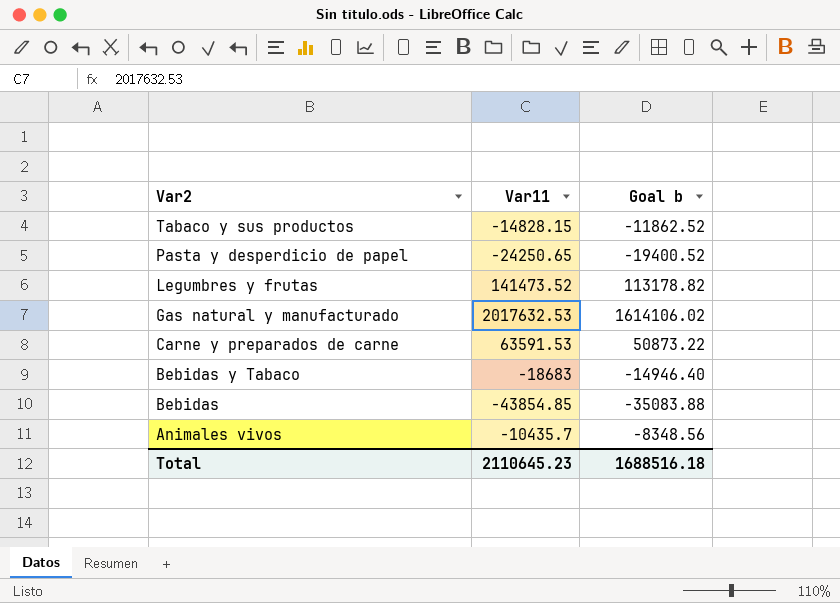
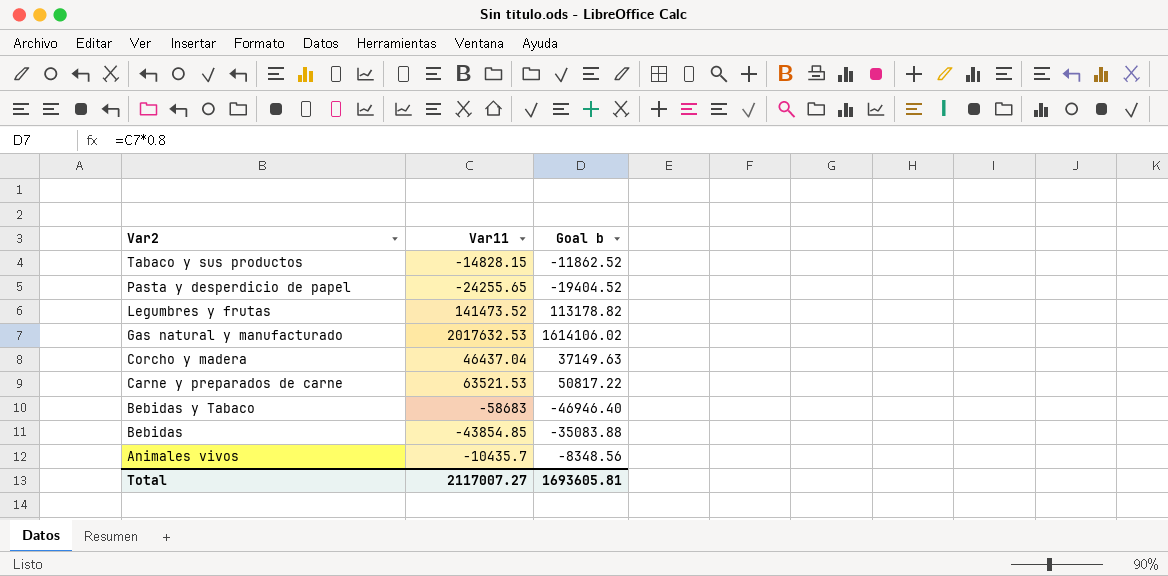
Pasta y desperdicio de papel | Var11: -24250.65 -> -24255.65
Pasta y desperdicio de papel | Goal b: -19400.52 -> -19404.52
row Corcho y madera: none -> 46437.04 | 37149.63
Carne y preparados de carne | Var11: 63591.53 -> 63521.53
Carne y preparados de carne | Goal b: 50873.22 -> 50817.22
Bebidas y Tabaco | Var11: -18683 -> -58683
Bebidas y Tabaco | Goal b: -14946.40 -> -46946.40
Total | Var11: 2110645.23 -> 2117007.27
Total | Goal b: 1688516.18 -> 1693605.81

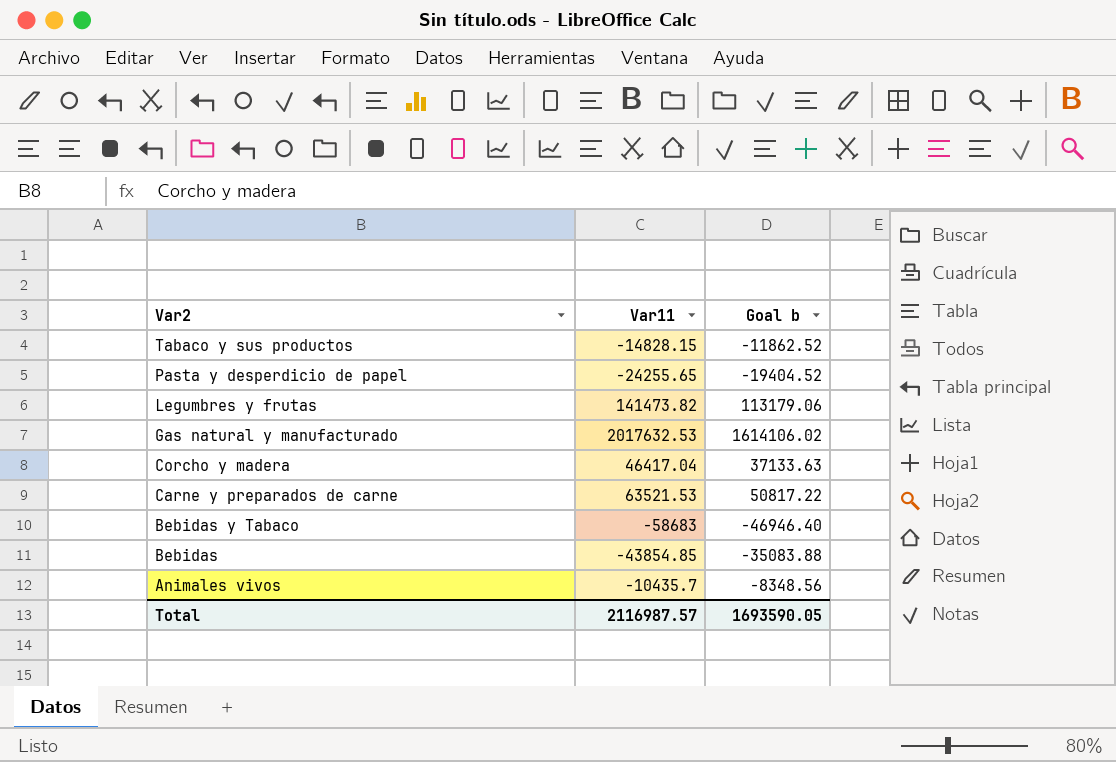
Legumbres y frutas | Var11: 141473.52 -> 141473.82
Legumbres y frutas | Goal b: 113178.82 -> 113179.06
Corcho y madera | Var11: 46437.04 -> 46417.04
Corcho y madera | Goal b: 37149.63 -> 37133.63
Total | Var11: 2117007.27 -> 2116987.57
Total | Goal b: 1693605.81 -> 1693590.05

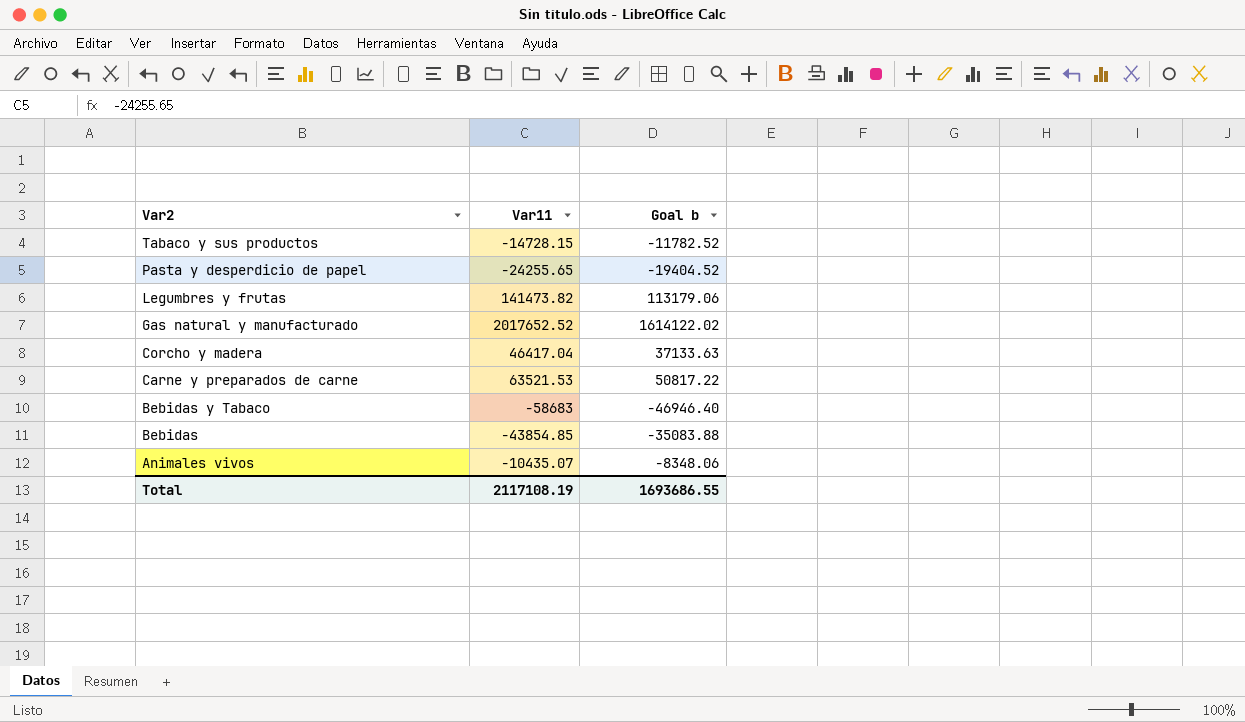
Tabaco y sus productos | Var11: -14828.15 -> -14728.15
Tabaco y sus productos | Goal b: -11862.52 -> -11782.52
Gas natural y manufacturado | Var11: 2017632.53 -> 2017652.52
Gas natural y manufacturado | Goal b: 1614106.02 -> 1614122.02
Animales vivos | Var11: -10435.7 -> -10435.07
Animales vivos | Goal b: -8348.56 -> -8348.06
Total | Var11: 2116987.57 -> 2117108.19
Total | Goal b: 1693590.05 -> 1693686.55

